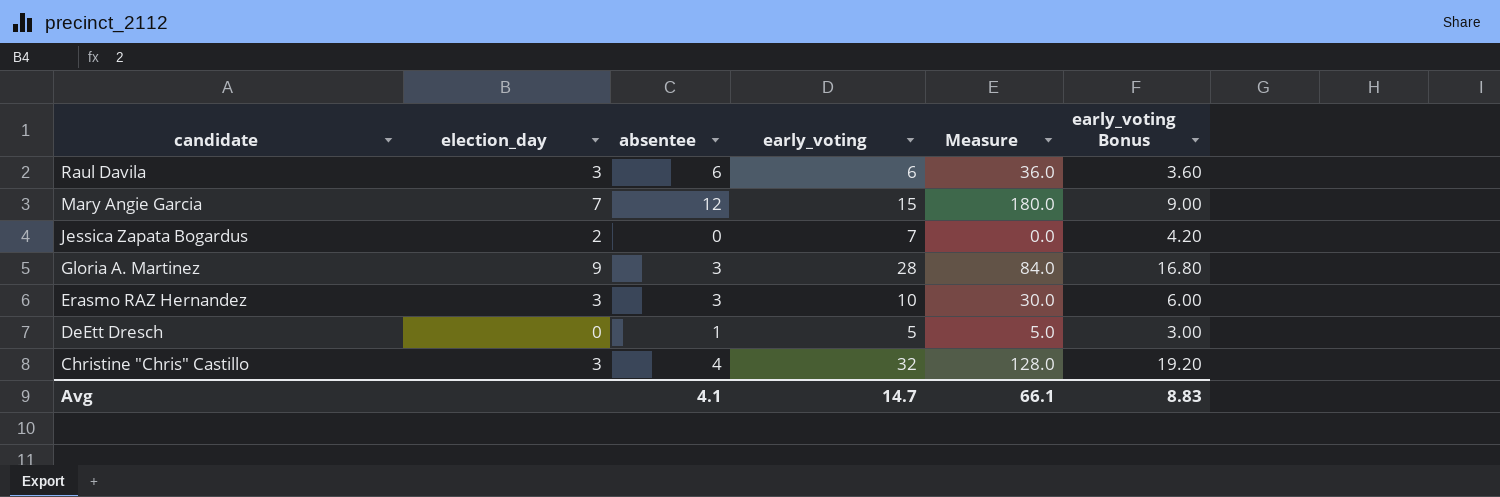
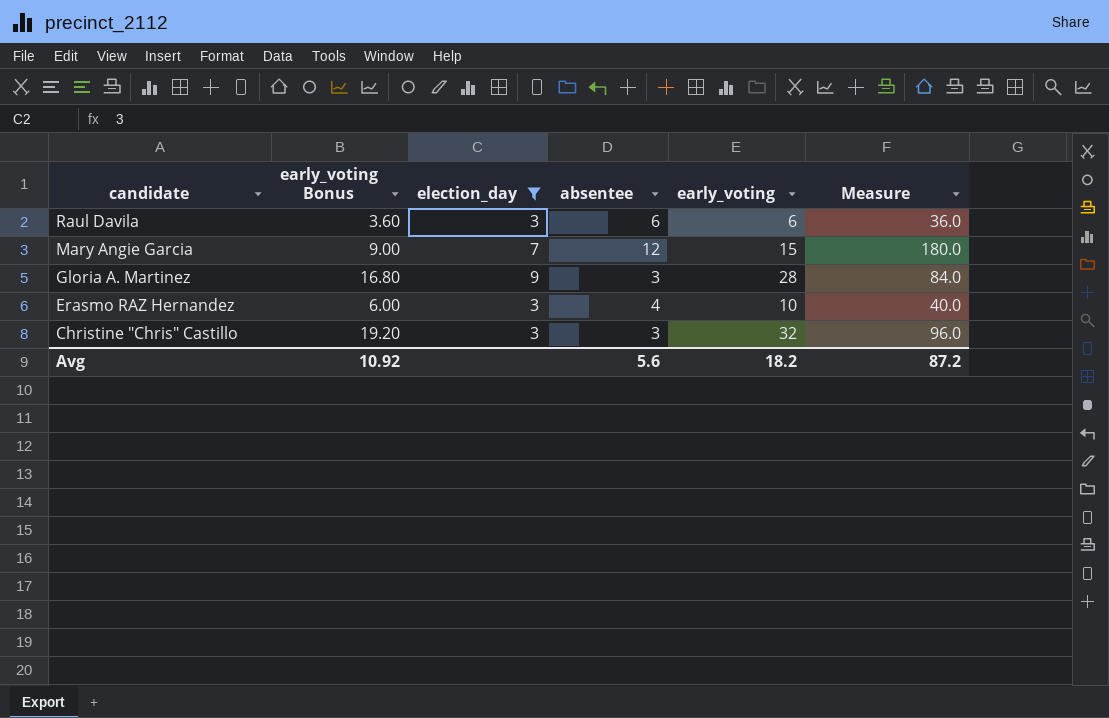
filter: none -> election_day >= 3
column early_voting Bonus | position: 6 -> 2
Erasmo RAZ Hernandez | absentee: 3 -> 4
Erasmo RAZ Hernandez | Measure: 30.0 -> 40.0
Christine "Chris" Castillo | absentee: 4 -> 3
Christine "Chris" Castillo | Measure: 128.0 -> 96.0
Avg | early_voting Bonus: 8.83 -> 10.92
Avg | absentee: 4.1 -> 5.6
Avg | early_voting: 14.7 -> 18.2
Avg | Measure: 66.1 -> 87.2

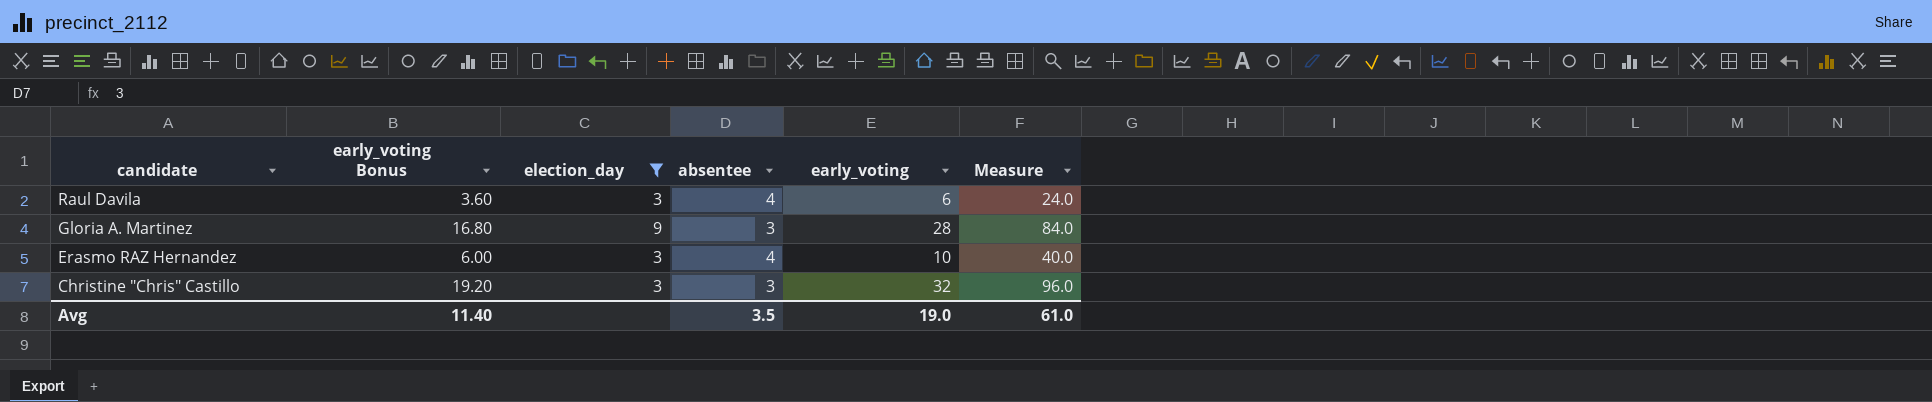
row Mary Angie Garcia: 9.00 | 7 | 12 | 15 | 180.0 -> none
Raul Davila | absentee: 6 -> 4
Raul Davila | Measure: 36.0 -> 24.0
Avg | early_voting Bonus: 10.92 -> 11.40
Avg | absentee: 5.6 -> 3.5
Avg | early_voting: 18.2 -> 19.0
Avg | Measure: 87.2 -> 61.0

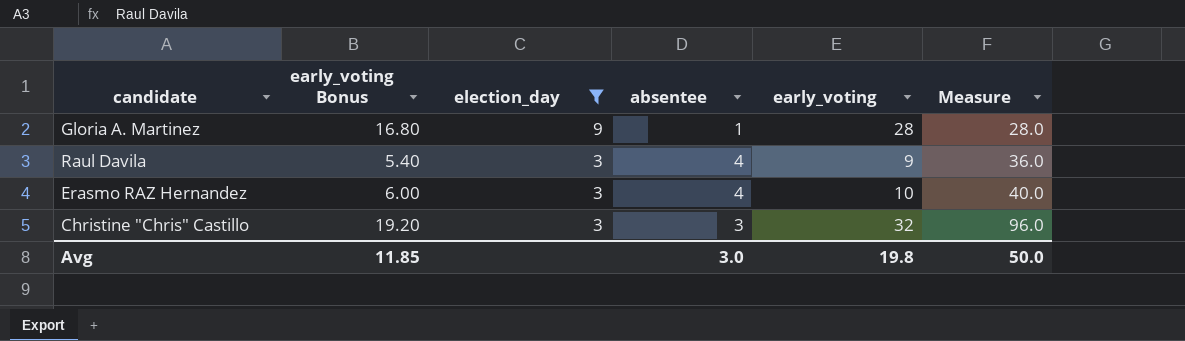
row order: candidate descending -> election_day descending
Gloria A. Martinez | absentee: 3 -> 1
Gloria A. Martinez | Measure: 84.0 -> 28.0
Raul Davila | early_voting Bonus: 3.60 -> 5.40
Raul Davila | early_voting: 6 -> 9
Raul Davila | Measure: 24.0 -> 36.0
Avg | early_voting Bonus: 11.40 -> 11.85
Avg | absentee: 3.5 -> 3.0
Avg | early_voting: 19.0 -> 19.8
Avg | Measure: 61.0 -> 50.0

